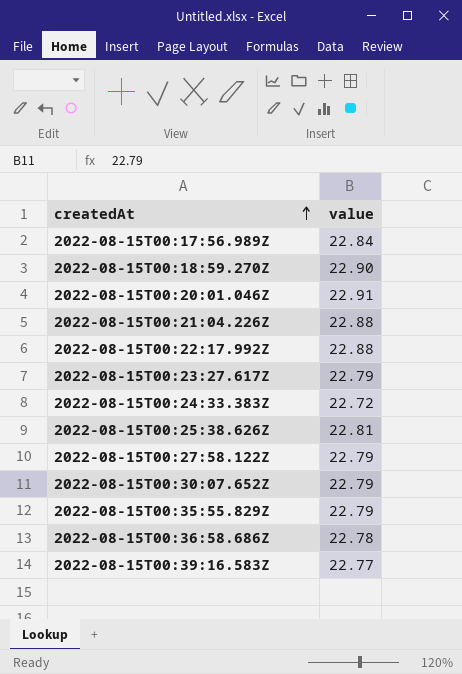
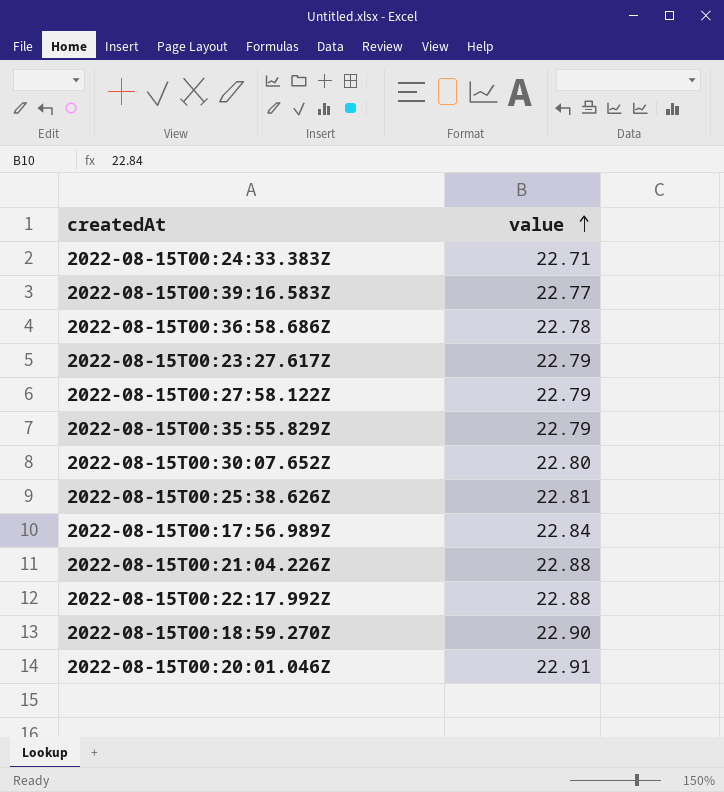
row order: createdAt ascending -> value ascending
2022-08-15T00:24:33.383Z | value: 22.72 -> 22.71
2022-08-15T00:30:07.652Z | value: 22.79 -> 22.80

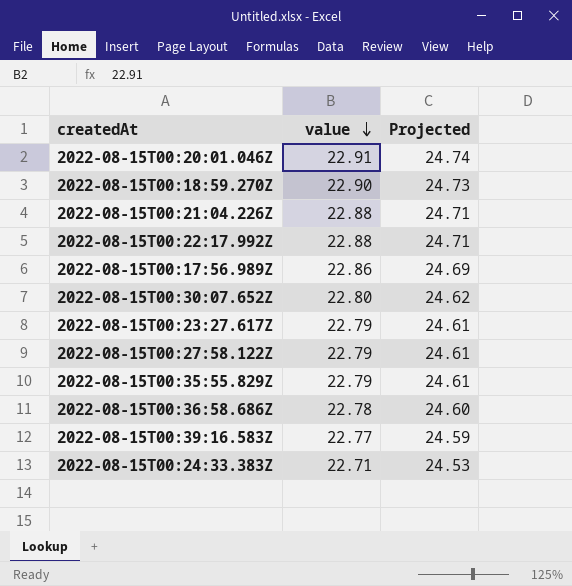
row order: value ascending -> value descending
column Projected | formula: none -> [value] * 1.08
row 2022-08-15T00:25:38.626Z: 22.81 -> none
2022-08-15T00:17:56.989Z | value: 22.84 -> 22.86

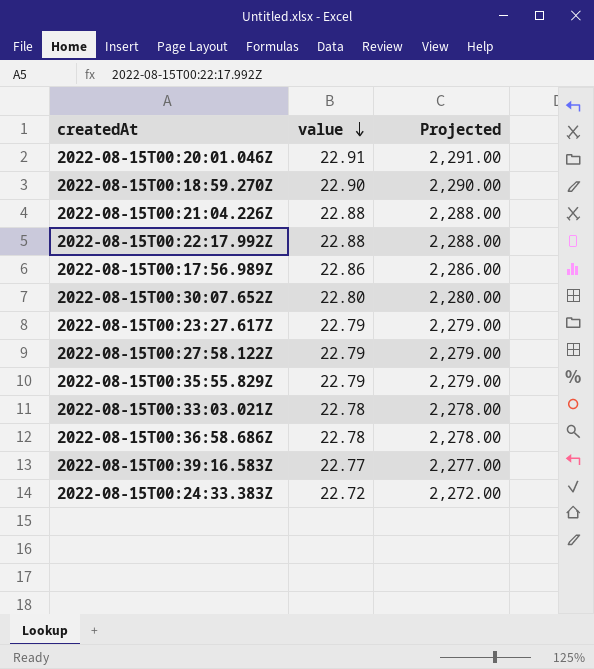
column Projected | formula: [value] * 1.08 -> [value] * 100
row 2022-08-15T00:33:03.021Z: none -> 22.78 | 2,278.00
2022-08-15T00:24:33.383Z | value: 22.71 -> 22.72

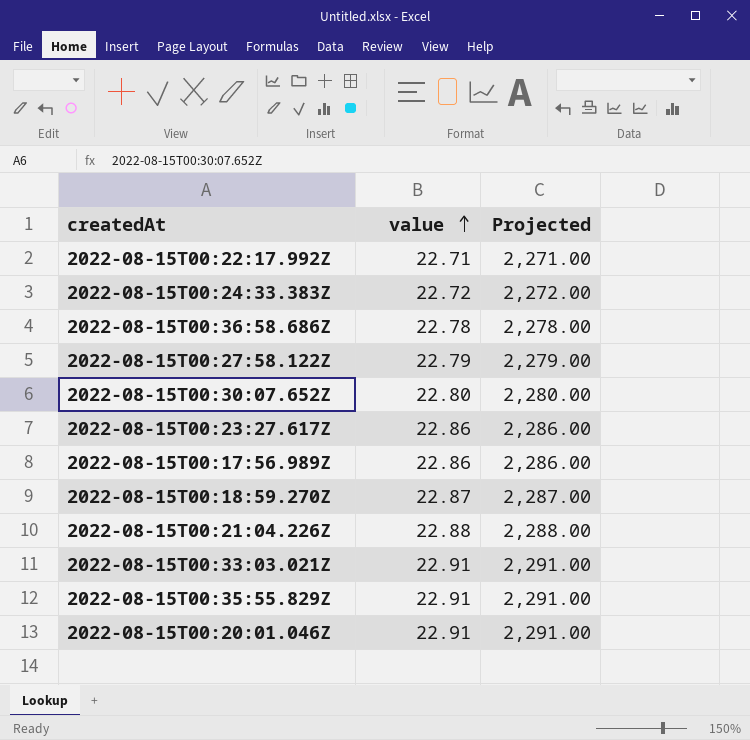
row order: value descending -> value ascending
row 2022-08-15T00:39:16.583Z: 22.77 | 2,277.00 -> none
2022-08-15T00:22:17.992Z | value: 22.88 -> 22.71
2022-08-15T00:22:17.992Z | Projected: 2,288.00 -> 2,271.00
2022-08-15T00:23:27.617Z | value: 22.79 -> 22.86
2022-08-15T00:23:27.617Z | Projected: 2,279.00 -> 2,286.00
2022-08-15T00:18:59.270Z | value: 22.90 -> 22.87
2022-08-15T00:18:59.270Z | Projected: 2,290.00 -> 2,287.00
2022-08-15T00:33:03.021Z | value: 22.78 -> 22.91
2022-08-15T00:33:03.021Z | Projected: 2,278.00 -> 2,291.00
2022-08-15T00:35:55.829Z | value: 22.79 -> 22.91
2022-08-15T00:35:55.829Z | Projected: 2,279.00 -> 2,291.00

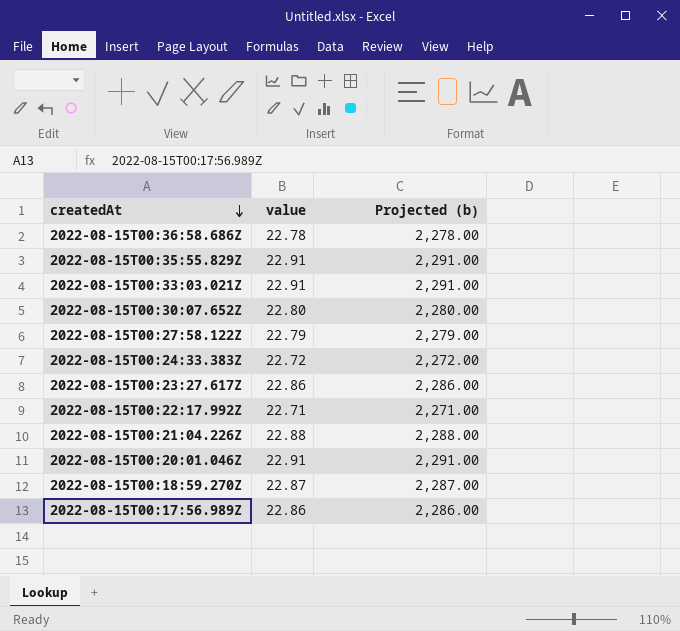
row order: value ascending -> createdAt descending
column name: Projected -> Projected (b)

